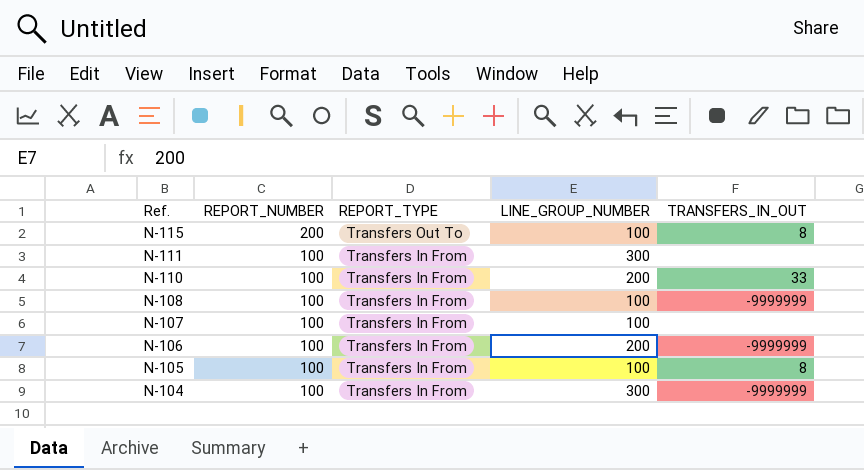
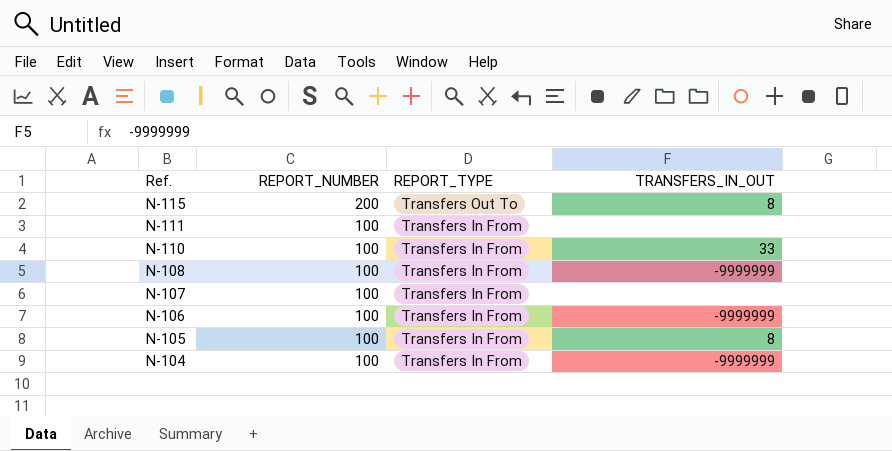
column LINE_GROUP_NUMBER | position: 4 -> none

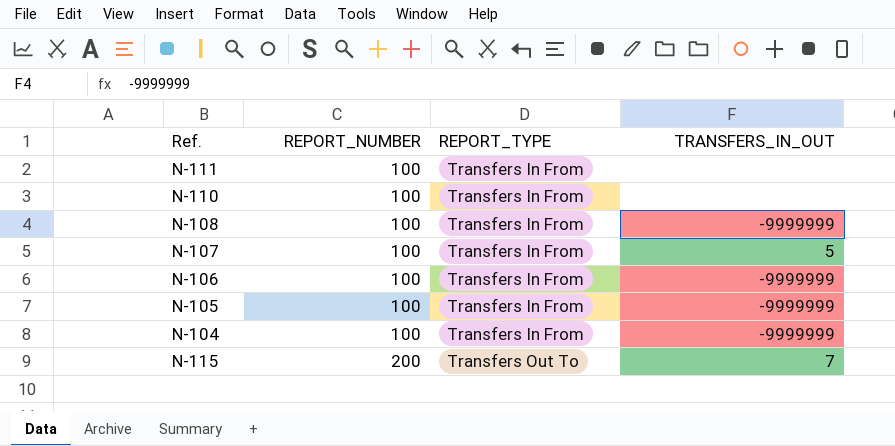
row order: Ref. descending -> REPORT_NUMBER ascending
N-110 | TRANSFERS_IN_OUT: 33 -> none
N-107 | TRANSFERS_IN_OUT: none -> 5
N-105 | TRANSFERS_IN_OUT: 8 -> -9999999
N-115 | TRANSFERS_IN_OUT: 8 -> 7

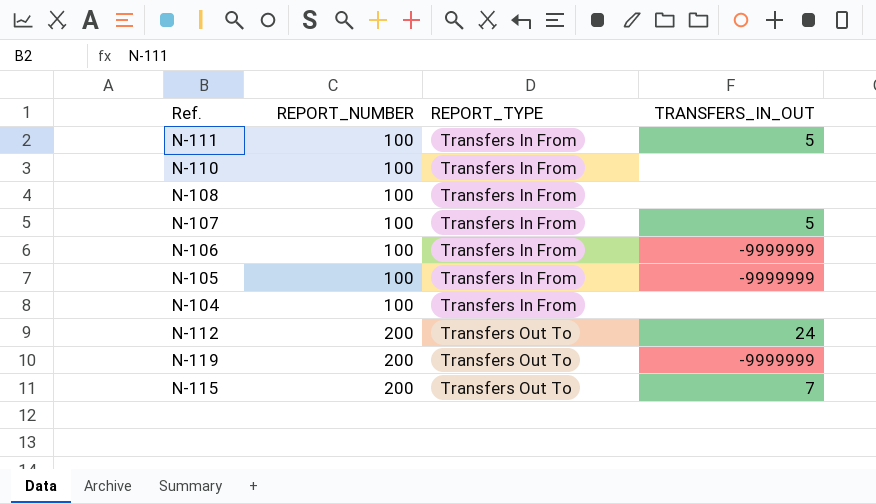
N-111 | TRANSFERS_IN_OUT: none -> 5
N-108 | TRANSFERS_IN_OUT: -9999999 -> none
N-104 | TRANSFERS_IN_OUT: -9999999 -> none
row N-112: none -> 200 | Transfers Out To | 24
row N-119: none -> 200 | Transfers Out To | -9999999

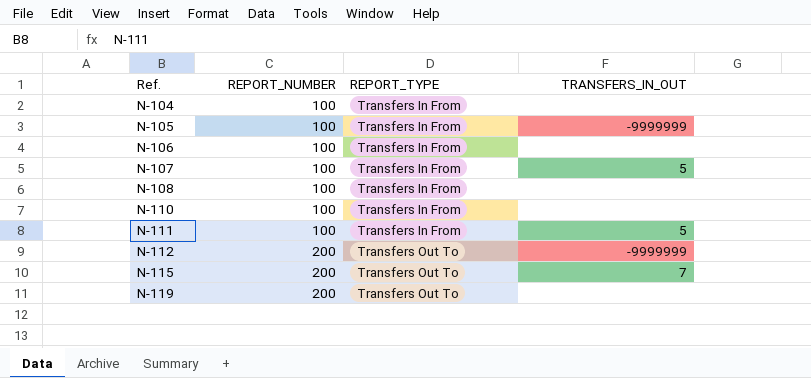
row order: REPORT_NUMBER ascending -> Ref. ascending
N-106 | TRANSFERS_IN_OUT: -9999999 -> none
N-112 | TRANSFERS_IN_OUT: 24 -> -9999999
N-119 | TRANSFERS_IN_OUT: -9999999 -> none

